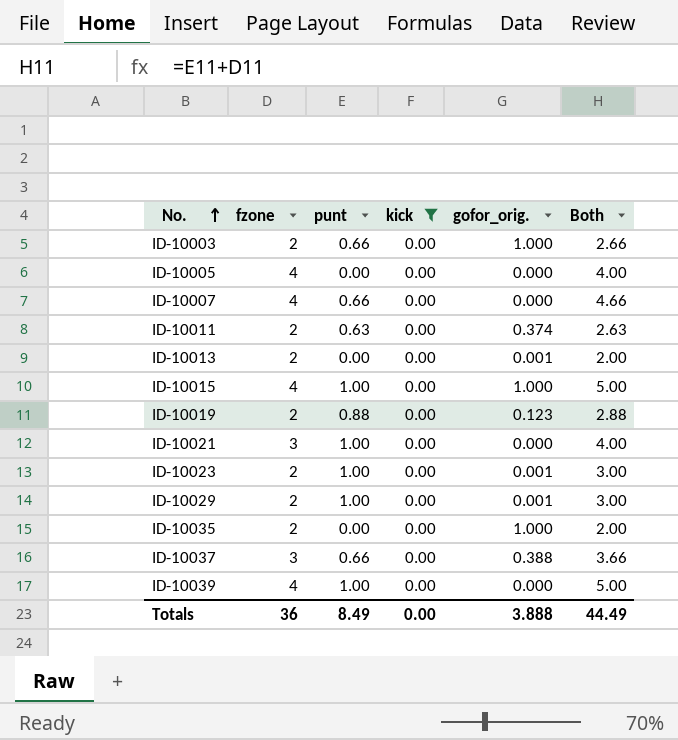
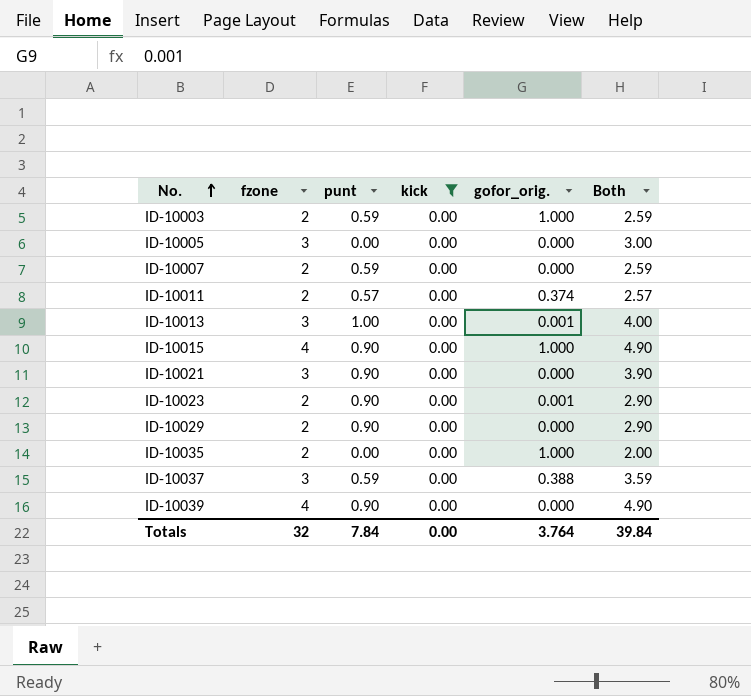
row ID-10019: 2 | 0.88 | 0.00 | 0.123 | 2.88 -> none
ID-10003 | punt: 0.66 -> 0.59
ID-10003 | Both: 2.66 -> 2.59
ID-10005 | fzone: 4 -> 3
ID-10005 | Both: 4.00 -> 3.00
ID-10007 | fzone: 4 -> 2
ID-10007 | punt: 0.66 -> 0.59
ID-10007 | Both: 4.66 -> 2.59
ID-10011 | punt: 0.63 -> 0.57
ID-10011 | Both: 2.63 -> 2.57
ID-10013 | fzone: 2 -> 3
ID-10013 | punt: 0.00 -> 1.00
ID-10013 | Both: 2.00 -> 4.00
ID-10015 | punt: 1.00 -> 0.90
ID-10015 | Both: 5.00 -> 4.90
ID-10021 | punt: 1.00 -> 0.90
ID-10021 | Both: 4.00 -> 3.90
ID-10023 | punt: 1.00 -> 0.90
ID-10023 | Both: 3.00 -> 2.90
ID-10029 | punt: 1.00 -> 0.90
ID-10029 | gofor_orig.: 0.001 -> 0.000
ID-10029 | Both: 3.00 -> 2.90
ID-10037 | punt: 0.66 -> 0.59
ID-10037 | Both: 3.66 -> 3.59
ID-10039 | punt: 1.00 -> 0.90
ID-10039 | Both: 5.00 -> 4.90
Totals | fzone: 36 -> 32
Totals | punt: 8.49 -> 7.84
Totals | gofor_orig.: 3.888 -> 3.764
Totals | Both: 44.49 -> 39.84

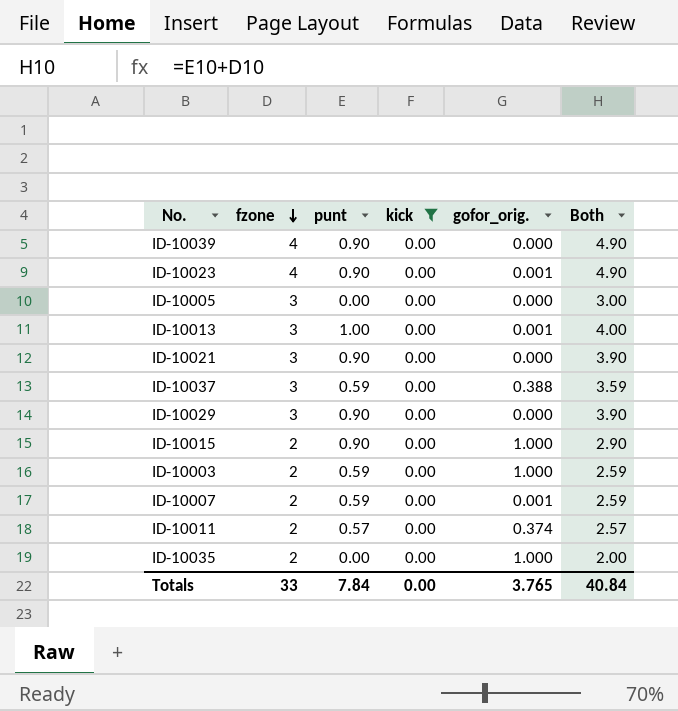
row order: No. ascending -> fzone descending
ID-10023 | fzone: 2 -> 4
ID-10023 | Both: 2.90 -> 4.90
ID-10029 | fzone: 2 -> 3
ID-10029 | Both: 2.90 -> 3.90
ID-10015 | fzone: 4 -> 2
ID-10015 | Both: 4.90 -> 2.90
ID-10007 | gofor_orig.: 0.000 -> 0.001
Totals | fzone: 32 -> 33
Totals | gofor_orig.: 3.764 -> 3.765
Totals | Both: 39.84 -> 40.84

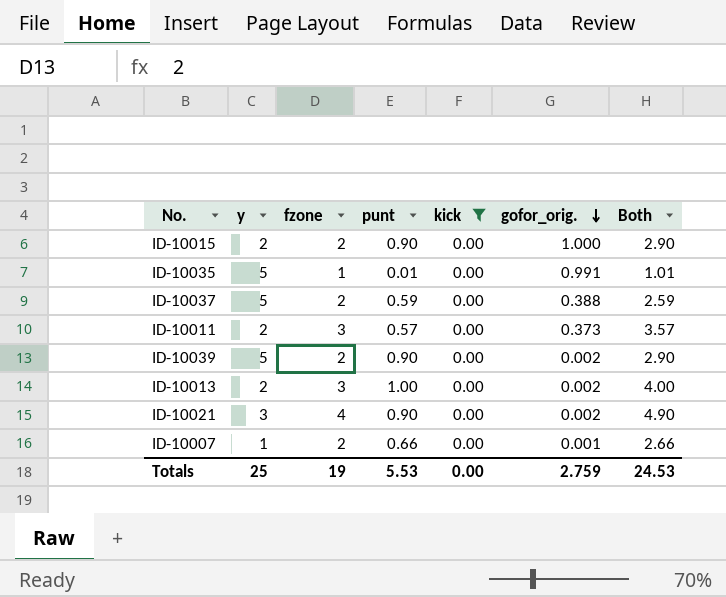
row order: fzone descending -> gofor_orig. descending
column y | position: none -> 2
row ID-10023: 4 | 0.90 | 0.00 | 0.001 | 4.90 -> none
row ID-10005: 3 | 0.00 | 0.00 | 0.000 | 3.00 -> none
row ID-10029: 3 | 0.90 | 0.00 | 0.000 | 3.90 -> none
row ID-10003: 2 | 0.59 | 0.00 | 1.000 | 2.59 -> none
ID-10035 | fzone: 2 -> 1
ID-10035 | punt: 0.00 -> 0.01
ID-10035 | gofor_orig.: 1.000 -> 0.991
ID-10035 | Both: 2.00 -> 1.01
ID-10037 | fzone: 3 -> 2
ID-10037 | Both: 3.59 -> 2.59
ID-10011 | fzone: 2 -> 3
ID-10011 | gofor_orig.: 0.374 -> 0.373
ID-10011 | Both: 2.57 -> 3.57
ID-10039 | fzone: 4 -> 2
ID-10039 | gofor_orig.: 0.000 -> 0.002
ID-10039 | Both: 4.90 -> 2.90
ID-10013 | gofor_orig.: 0.001 -> 0.002
ID-10021 | fzone: 3 -> 4
ID-10021 | gofor_orig.: 0.000 -> 0.002
ID-10021 | Both: 3.90 -> 4.90
ID-10007 | punt: 0.59 -> 0.66
ID-10007 | Both: 2.59 -> 2.66
Totals | fzone: 33 -> 19
Totals | punt: 7.84 -> 5.53
Totals | gofor_orig.: 3.765 -> 2.759
Totals | Both: 40.84 -> 24.53

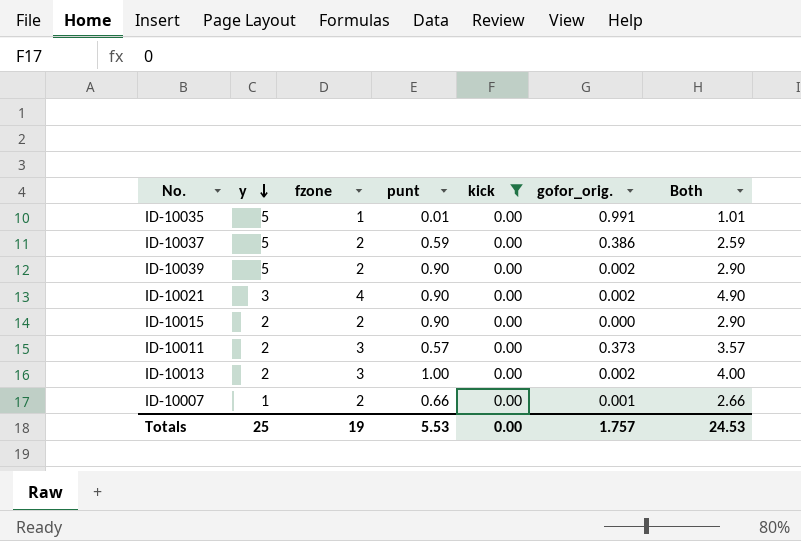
row order: gofor_orig. descending -> y descending
ID-10037 | gofor_orig.: 0.388 -> 0.386
ID-10015 | gofor_orig.: 1.000 -> 0.000
Totals | gofor_orig.: 2.759 -> 1.757

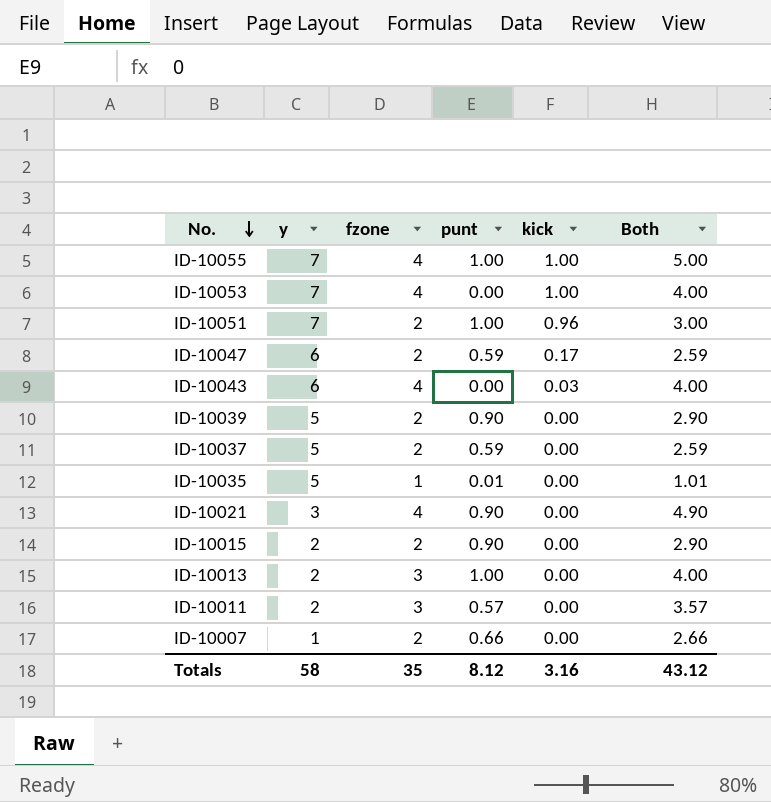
filter: kick = 0.00 -> none
row order: y descending -> No. descending
column gofor_orig. | position: 6 -> none
Totals | y: 25 -> 58
Totals | fzone: 19 -> 35
Totals | punt: 5.53 -> 8.12
Totals | kick: 0.00 -> 3.16
Totals | Both: 24.53 -> 43.12

